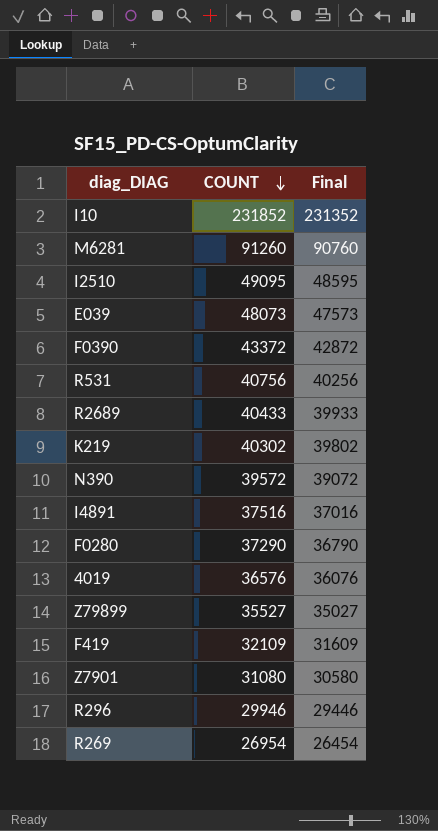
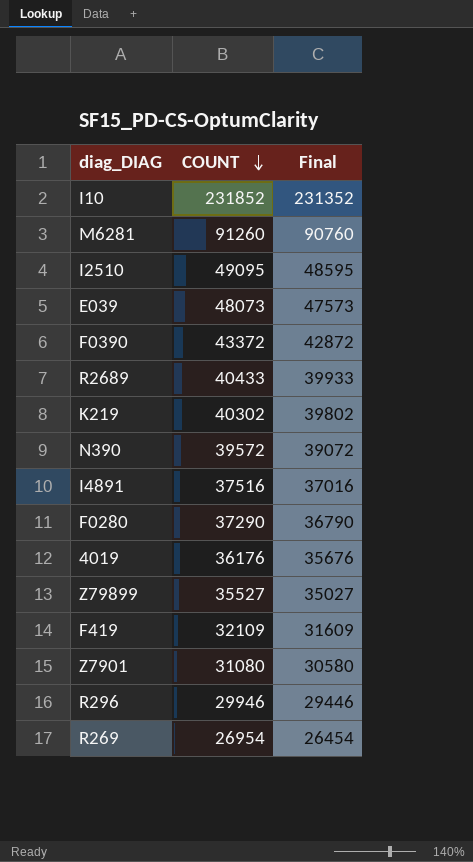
row R531: 40756 | 40256 -> none
4019 | COUNT: 36576 -> 36176
4019 | Final: 36076 -> 35676

